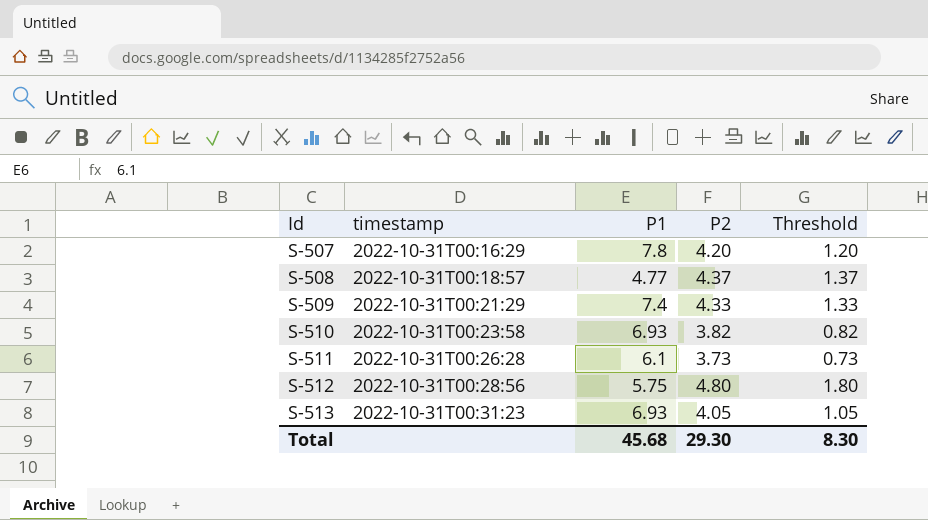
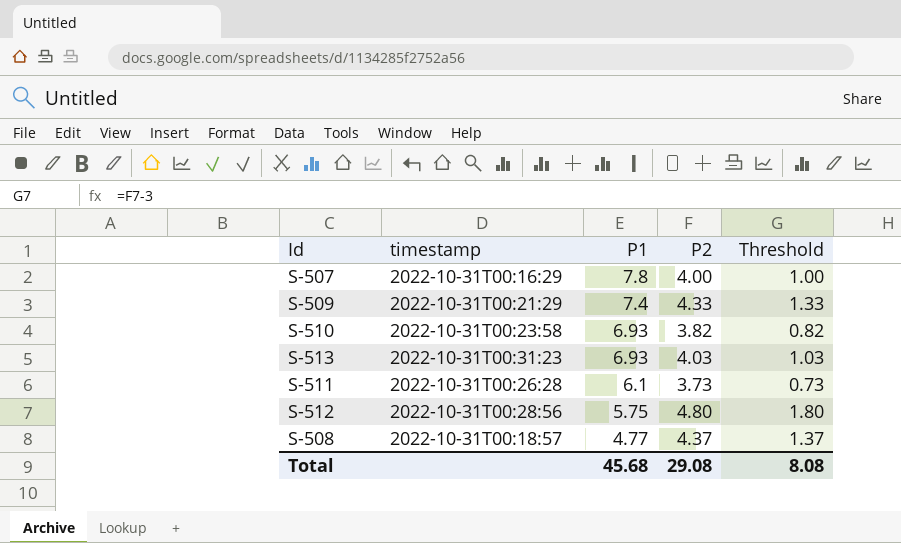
row order: Id ascending -> P1 descending
S-507 | P2: 4.20 -> 4.00
S-507 | Threshold: 1.20 -> 1.00
S-513 | P2: 4.05 -> 4.03
S-513 | Threshold: 1.05 -> 1.03
Total | P2: 29.30 -> 29.08
Total | Threshold: 8.30 -> 8.08

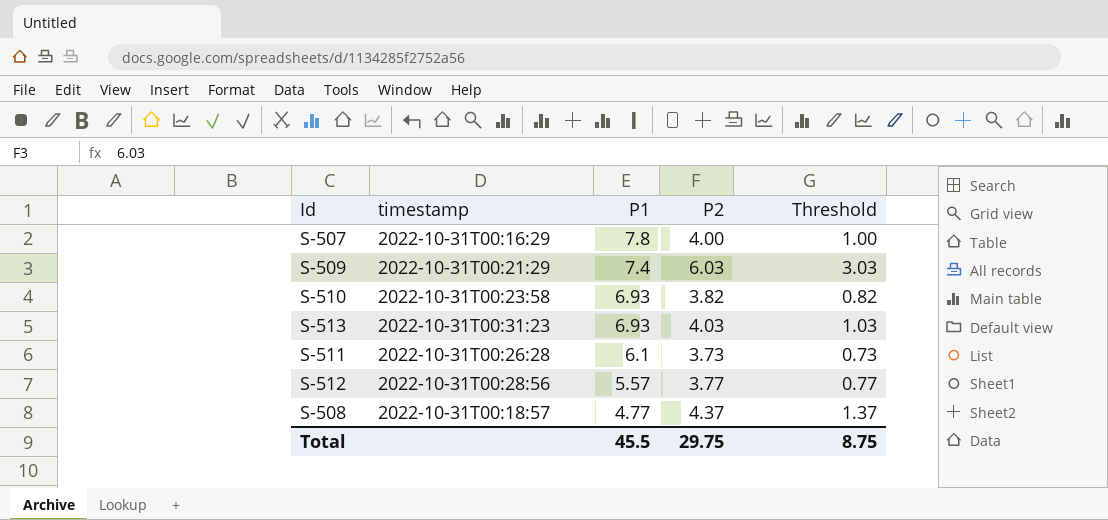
S-509 | P2: 4.33 -> 6.03
S-509 | Threshold: 1.33 -> 3.03
S-512 | P1: 5.75 -> 5.57
S-512 | P2: 4.80 -> 3.77
S-512 | Threshold: 1.80 -> 0.77
Total | P1: 45.68 -> 45.5
Total | P2: 29.08 -> 29.75
Total | Threshold: 8.08 -> 8.75

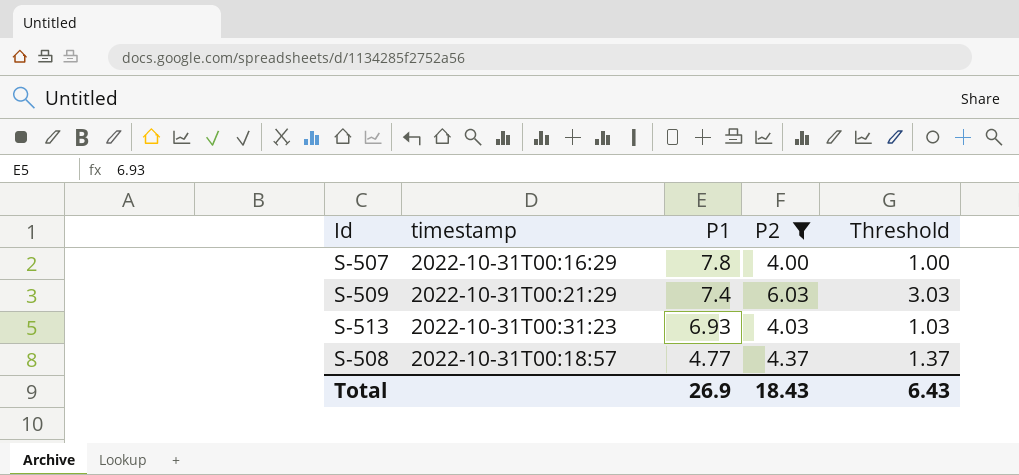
filter: none -> P2 >= 4.00
Total | P1: 45.5 -> 26.9
Total | P2: 29.75 -> 18.43
Total | Threshold: 8.75 -> 6.43

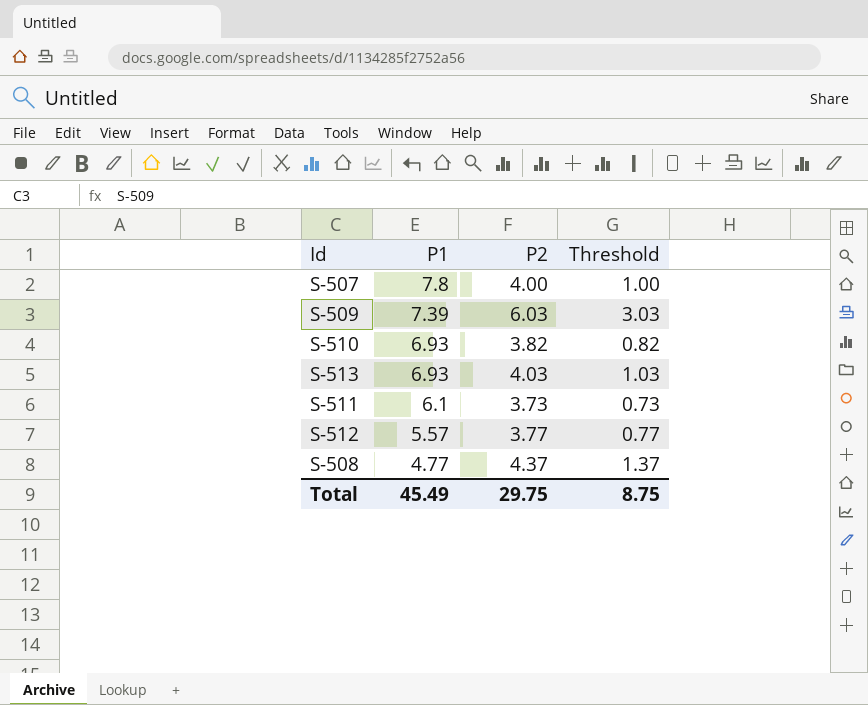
filter: P2 >= 4.00 -> none
column timestamp | position: 2 -> none
S-509 | P1: 7.4 -> 7.39
Total | P1: 26.9 -> 45.49
Total | P2: 18.43 -> 29.75
Total | Threshold: 6.43 -> 8.75

